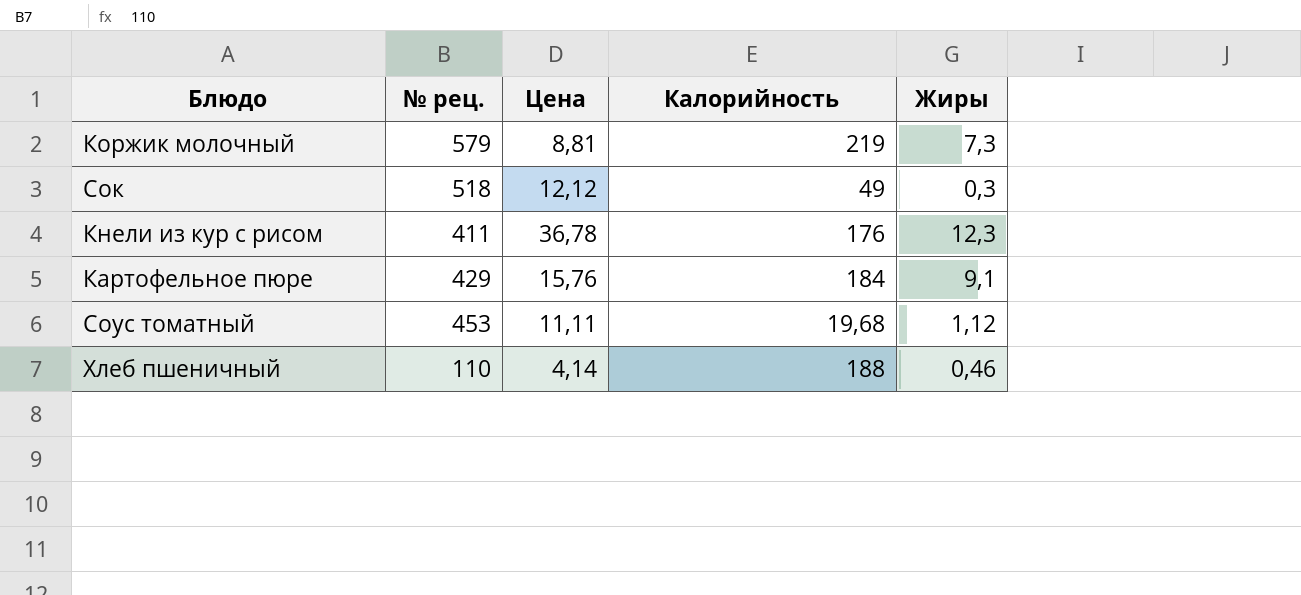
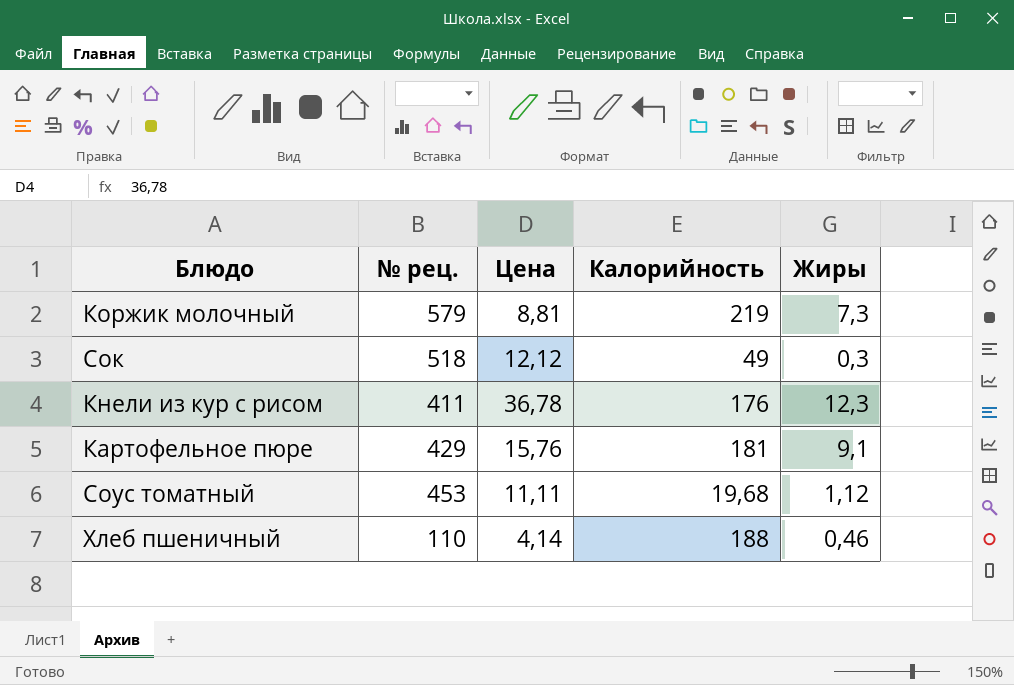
Картофельное пюре | Калорийность: 184 -> 181

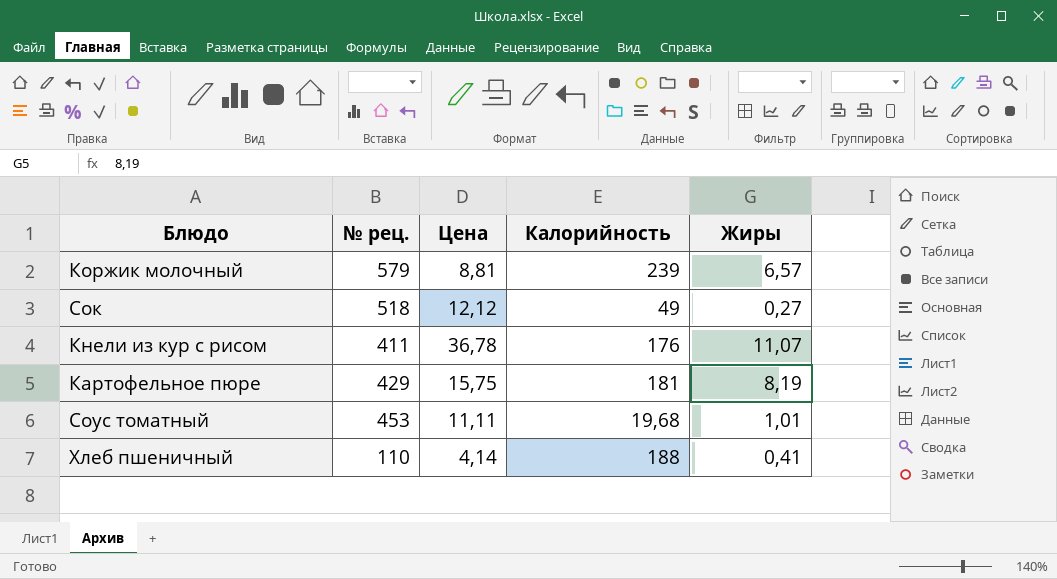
Коржик молочный | Калорийность: 219 -> 239
Коржик молочный | Жиры: 7,3 -> 6,57
Сок | Жиры: 0,3 -> 0,27
Кнели из кур с рисом | Жиры: 12,3 -> 11,07
Картофельное пюре | Цена: 15,76 -> 15,75
Картофельное пюре | Жиры: 9,1 -> 8,19
Соус томатный | Жиры: 1,12 -> 1,01
Хлеб пшеничный | Жиры: 0,46 -> 0,41

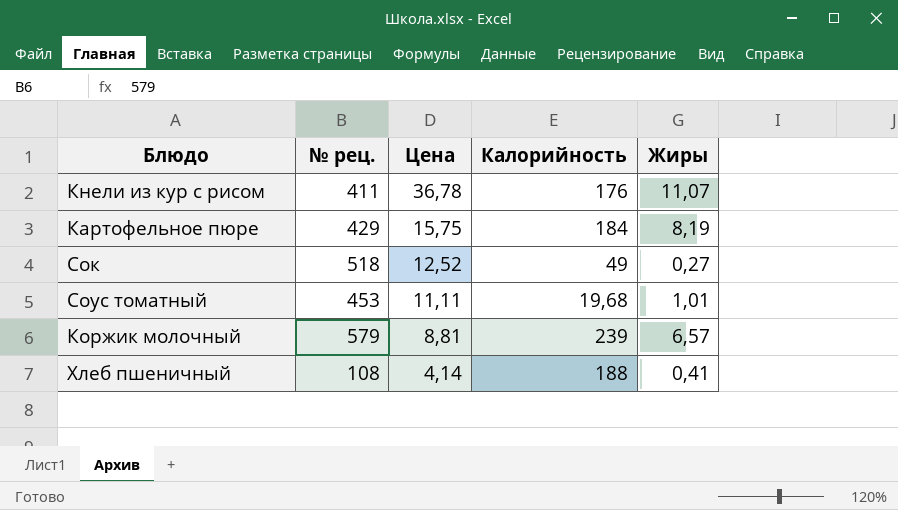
row order: none -> Цена descending
Картофельное пюре | Калорийность: 181 -> 184
Сок | Цена: 12,12 -> 12,52
Хлеб пшеничный | № рец.: 110 -> 108

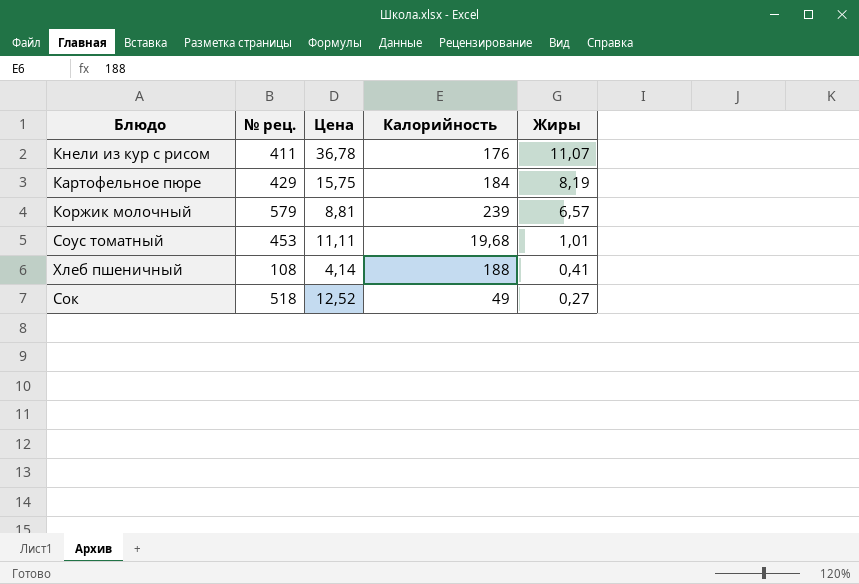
row order: Цена descending -> Жиры descending

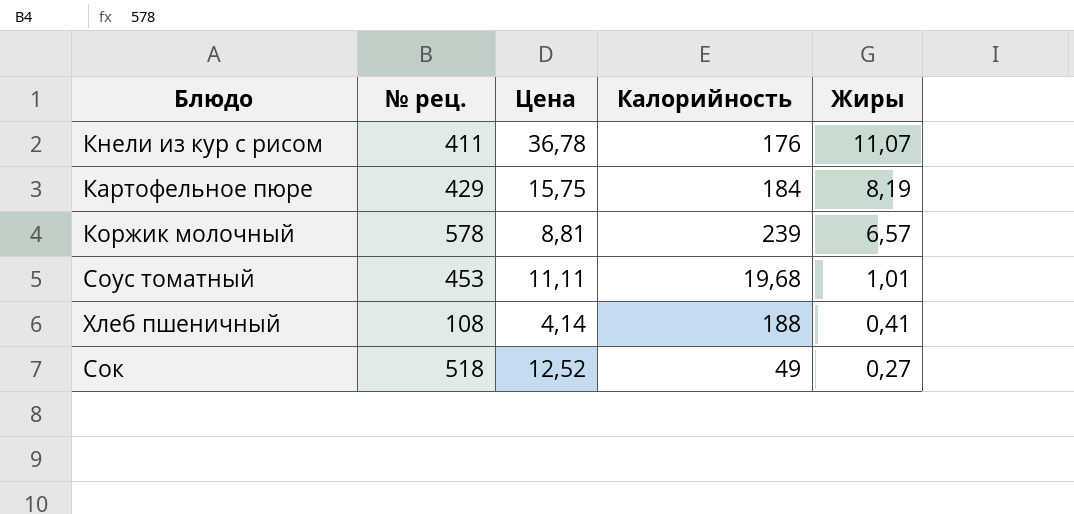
Коржик молочный | № рец.: 579 -> 578

